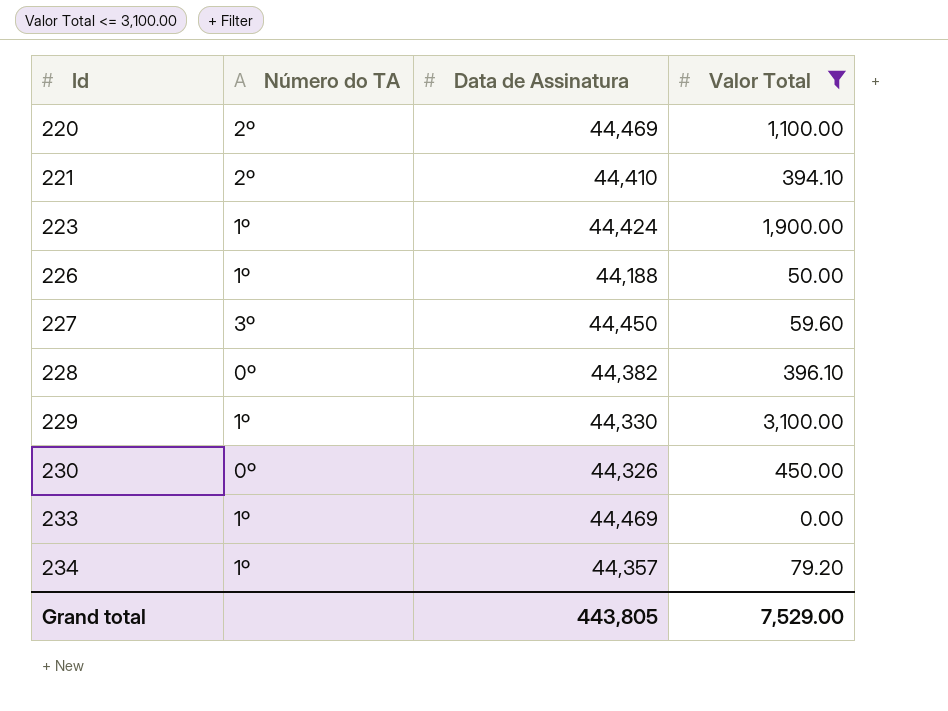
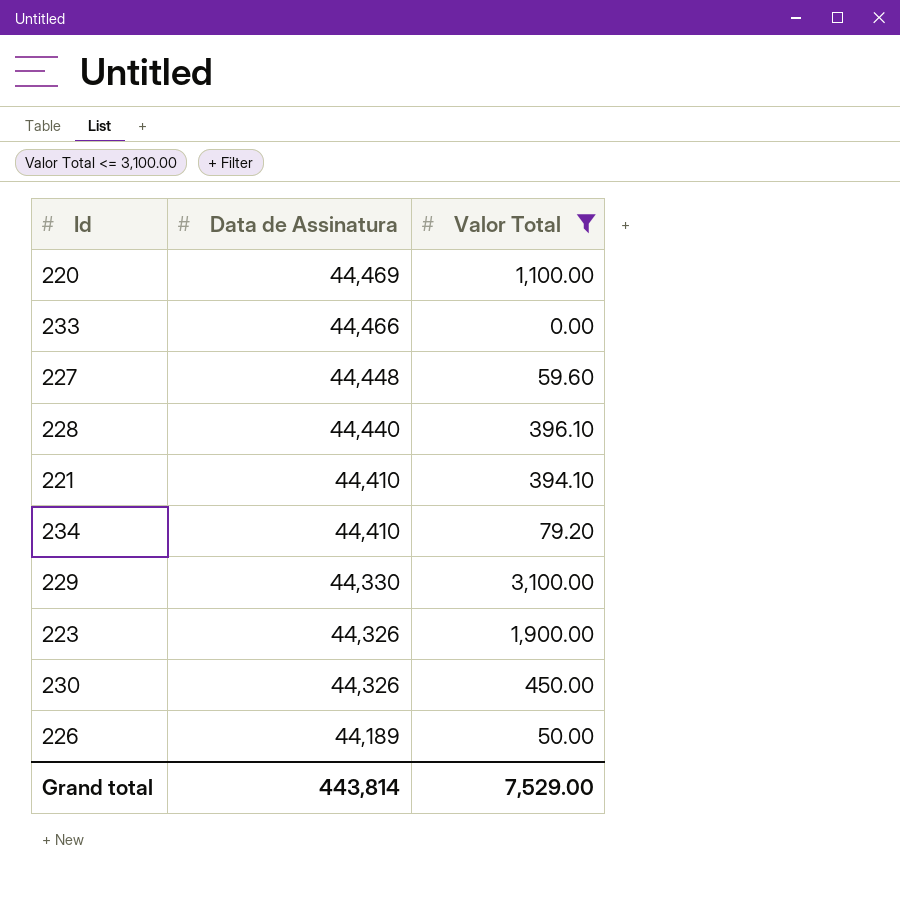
row order: Id ascending -> Data de Assinatura descending
column Número do TA | position: 2 -> none
233 | Data de Assinatura: 44,469 -> 44,466
227 | Data de Assinatura: 44,450 -> 44,448
228 | Data de Assinatura: 44,382 -> 44,440
234 | Data de Assinatura: 44,357 -> 44,410
223 | Data de Assinatura: 44,424 -> 44,326
226 | Data de Assinatura: 44,188 -> 44,189
Grand total | Data de Assinatura: 443,805 -> 443,814

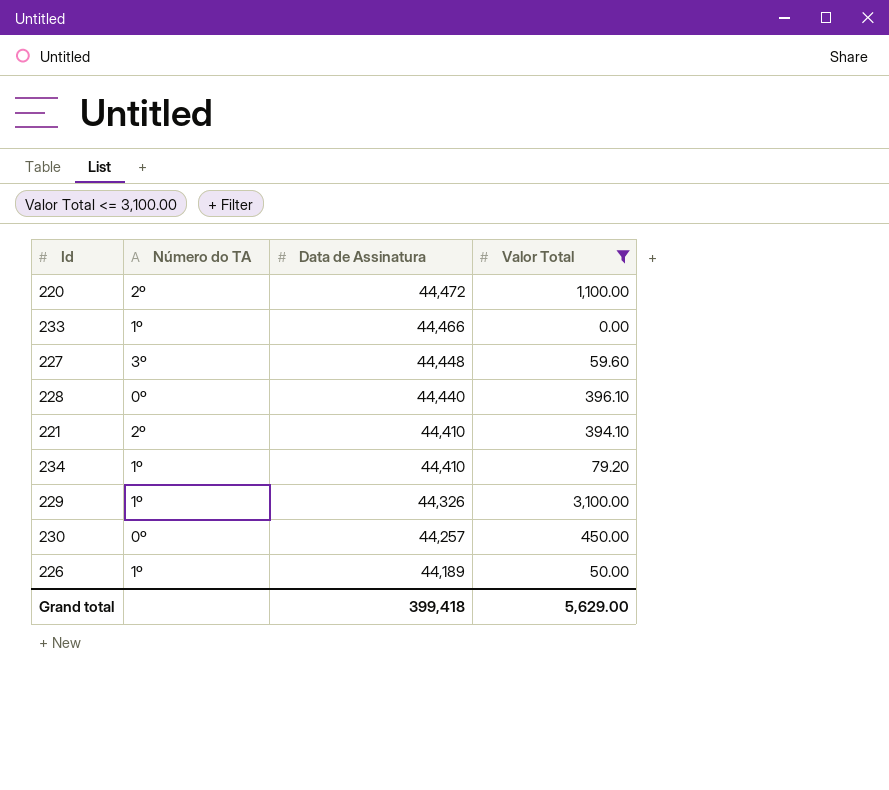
column Número do TA | position: none -> 2
row 223: 44,326 | 1,900.00 -> none
220 | Data de Assinatura: 44,469 -> 44,472
229 | Data de Assinatura: 44,330 -> 44,326
230 | Data de Assinatura: 44,326 -> 44,257
Grand total | Data de Assinatura: 443,814 -> 399,418
Grand total | Valor Total: 7,529.00 -> 5,629.00

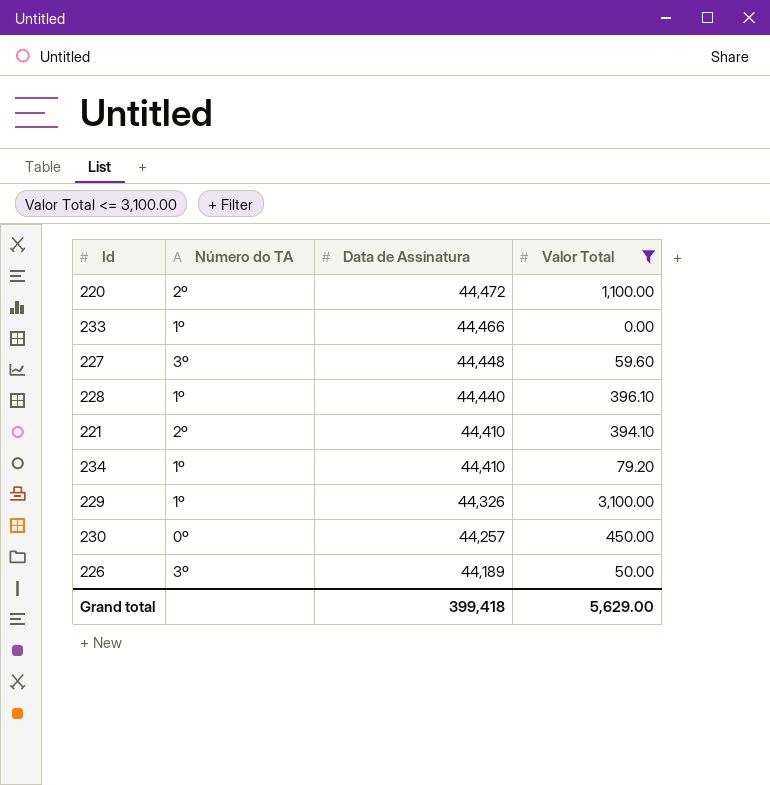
228 | Número do TA: 0º -> 1º
226 | Número do TA: 1º -> 3º

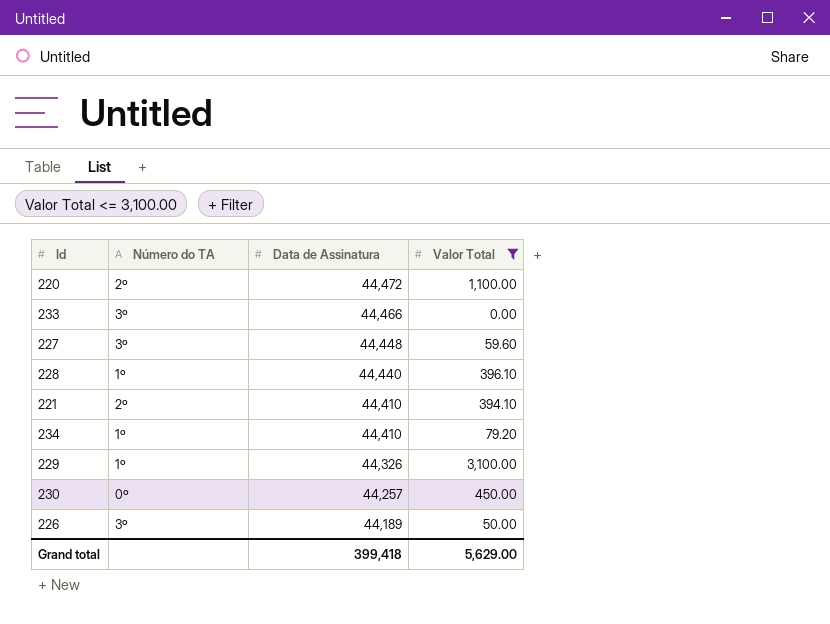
233 | Número do TA: 1º -> 3º

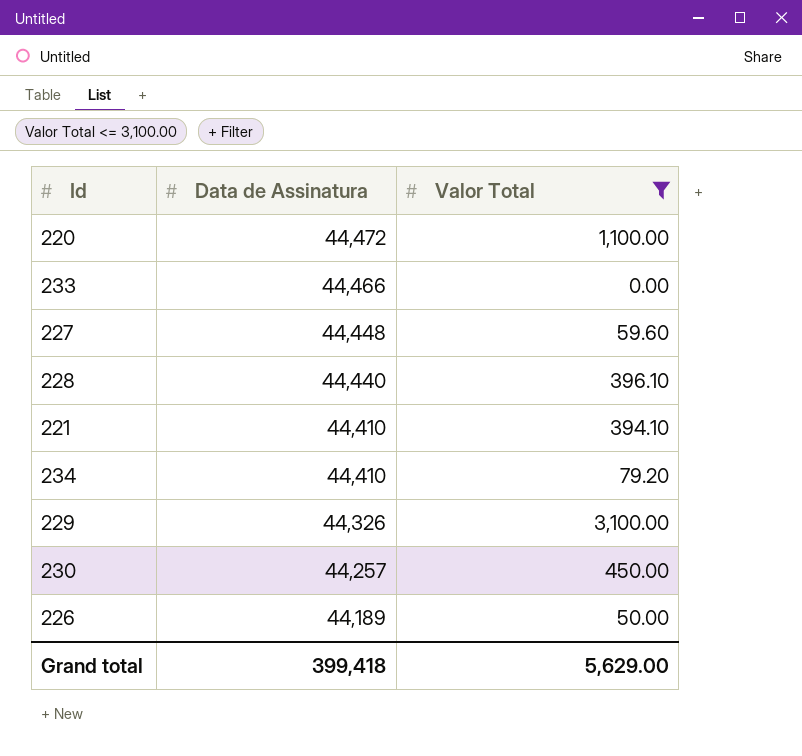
column Número do TA | position: 2 -> none

